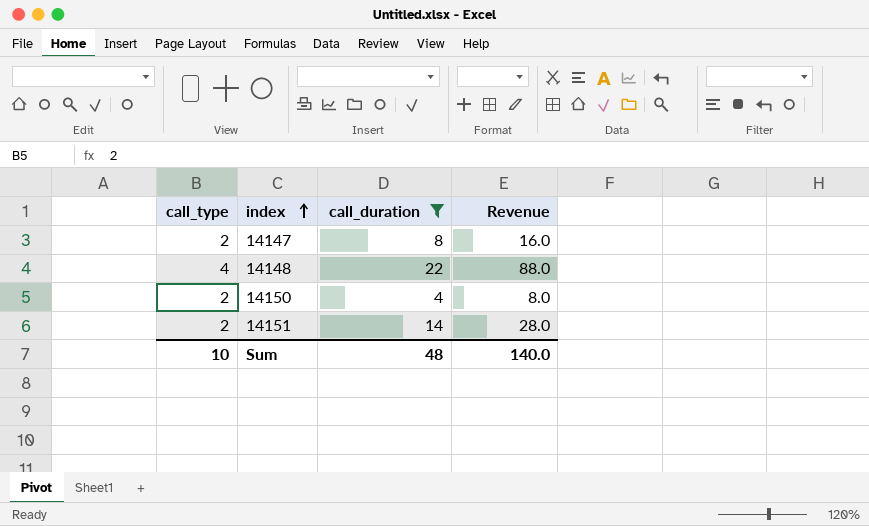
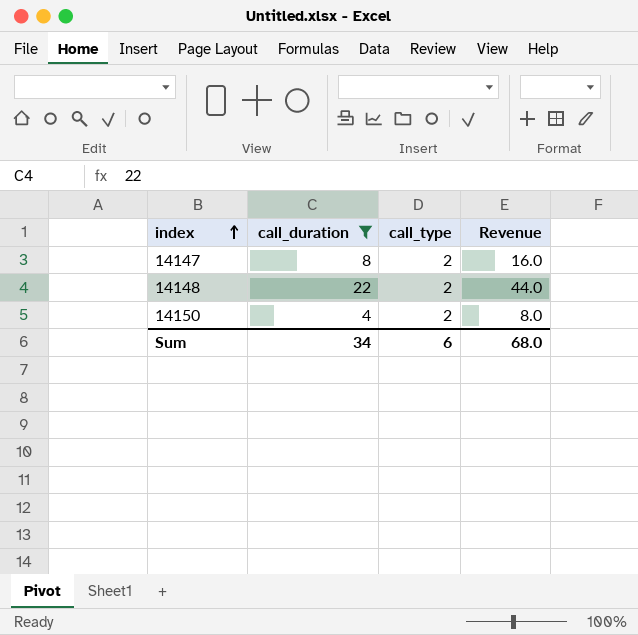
column call_type | position: 1 -> 3
row 14151: 2 | 14 | 28.0 -> none
14148 | call_type: 4 -> 2
14148 | Revenue: 88.0 -> 44.0
Sum | call_duration: 48 -> 34
Sum | call_type: 10 -> 6
Sum | Revenue: 140.0 -> 68.0

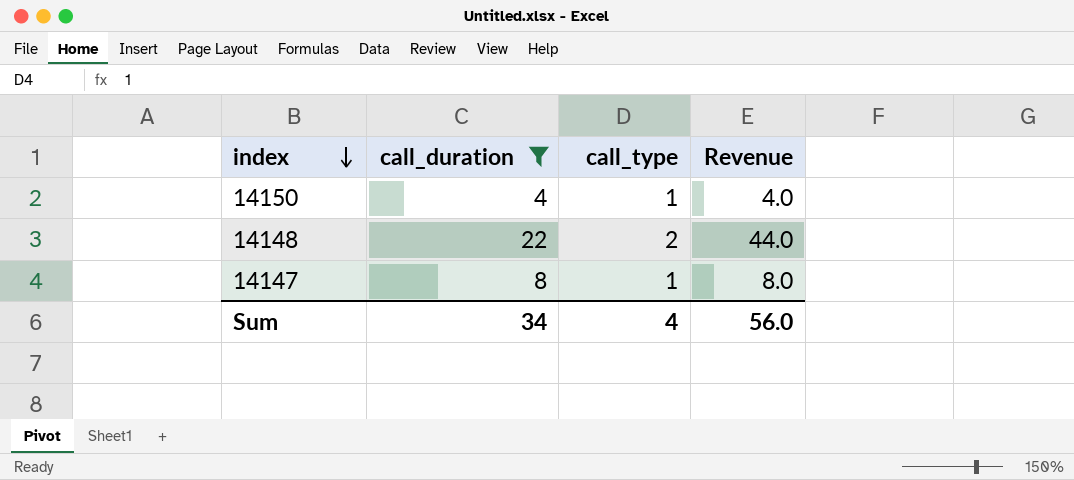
row order: index ascending -> index descending
14150 | call_type: 2 -> 1
14150 | Revenue: 8.0 -> 4.0
14147 | call_type: 2 -> 1
14147 | Revenue: 16.0 -> 8.0
Sum | call_type: 6 -> 4
Sum | Revenue: 68.0 -> 56.0

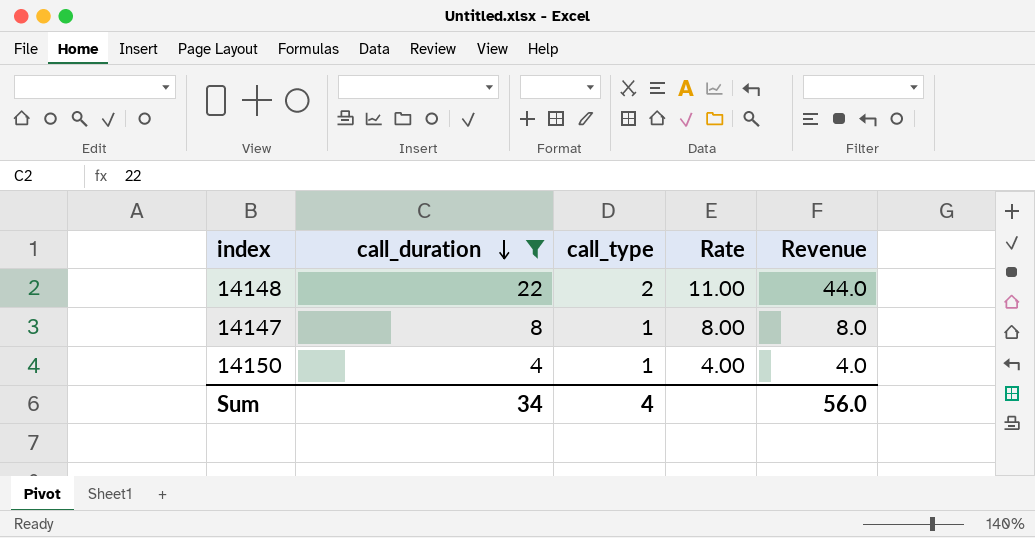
row order: index descending -> call_duration descending
column Rate | formula: none -> [call_duration] / [call_type]

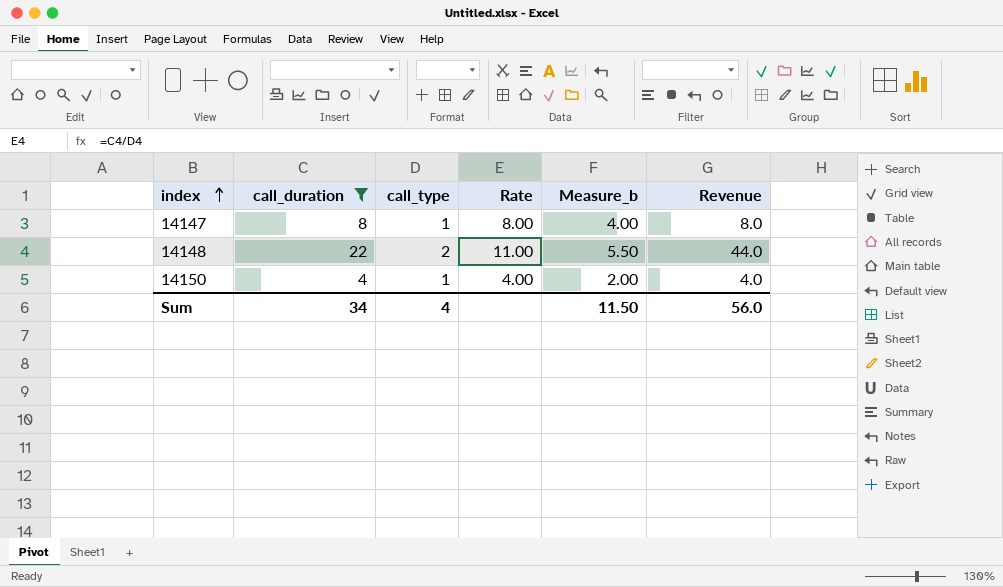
row order: call_duration descending -> index ascending
column Measure_b | formula: none -> [Rate] * 0.5

